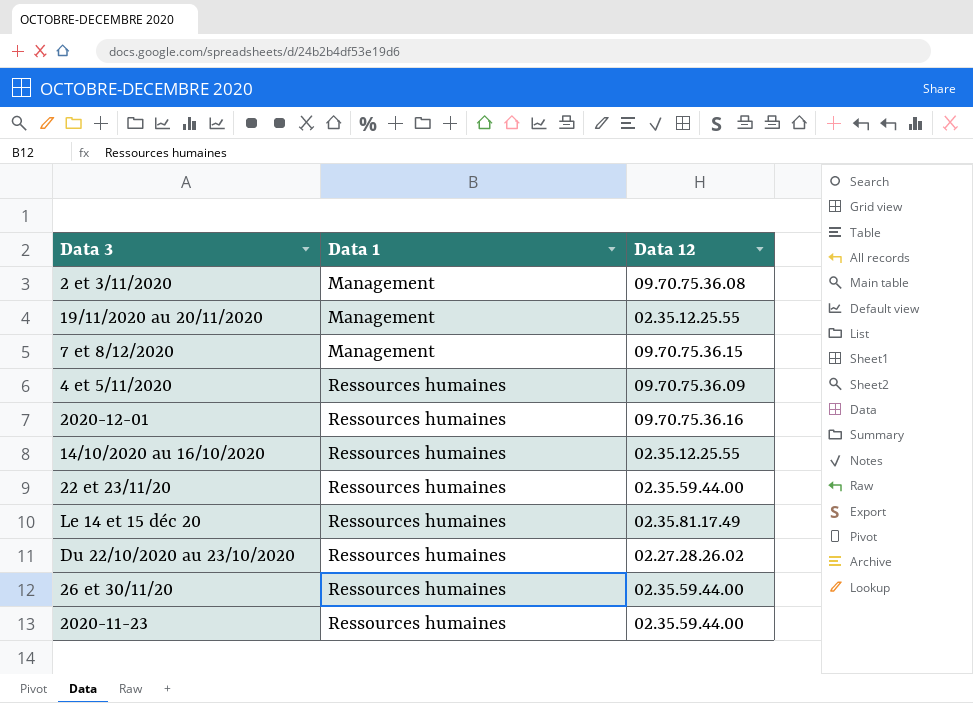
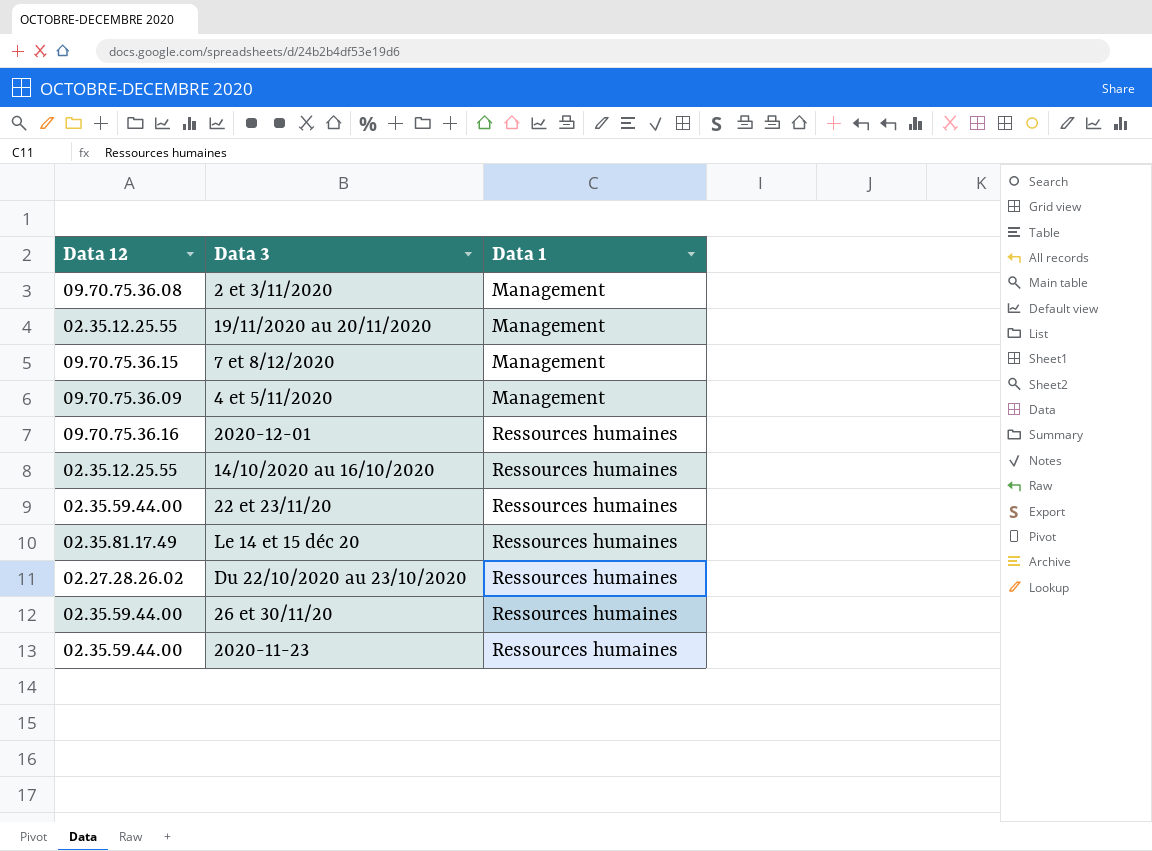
column Data 12 | position: 3 -> 1
4 et 5/11/2020 | Data 1: Ressources humaines -> Management

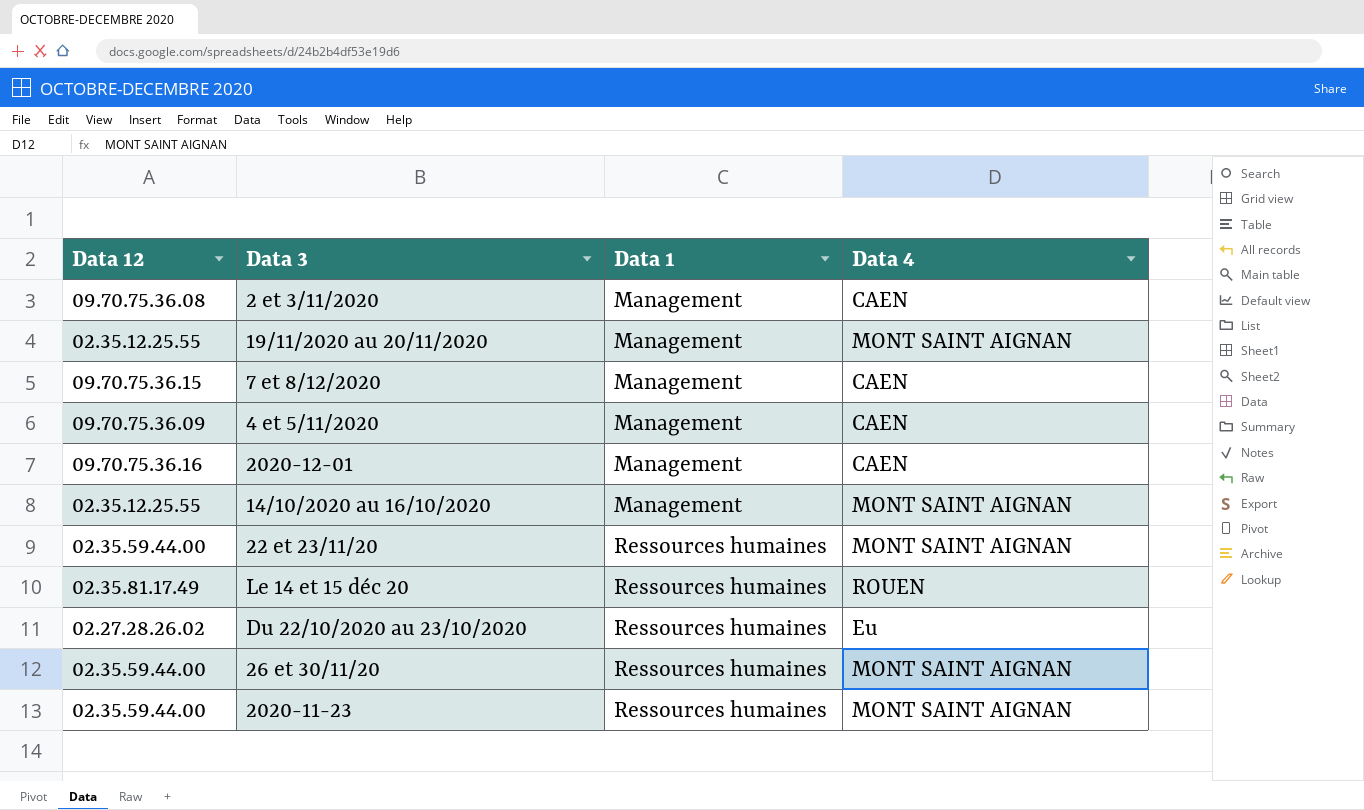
column Data 4 | position: none -> 4
2020-12-01 | Data 1: Ressources humaines -> Management
14/10/2020 au 16/10/2020 | Data 1: Ressources humaines -> Management

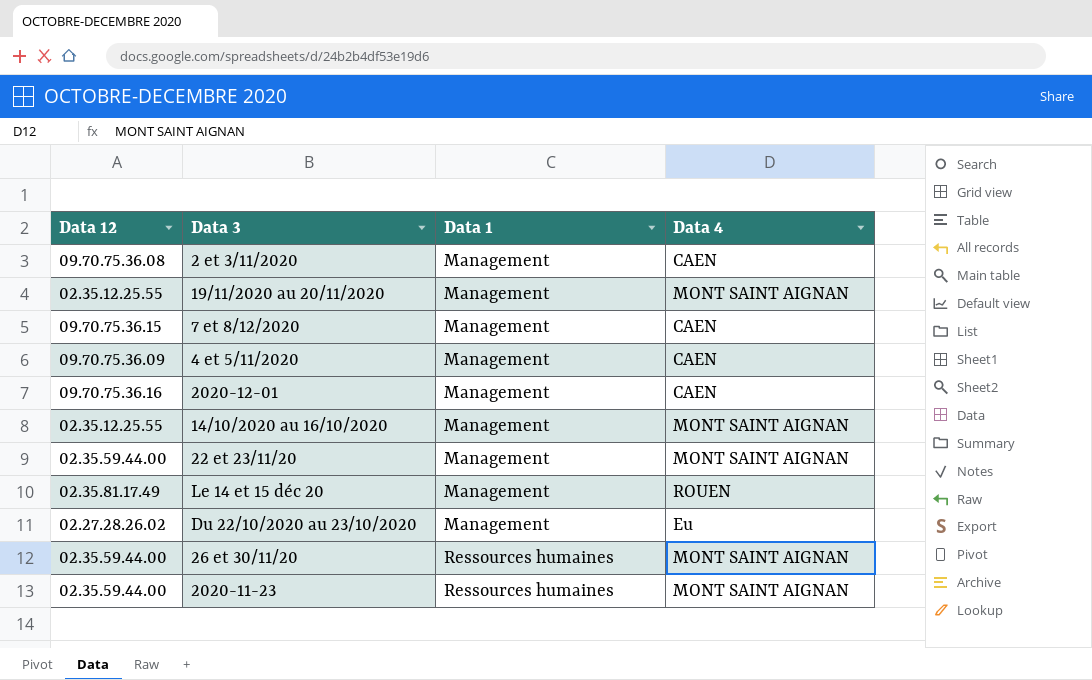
22 et 23/11/20 | Data 1: Ressources humaines -> Management
Le 14 et 15 déc 20 | Data 1: Ressources humaines -> Management
Du 22/10/2020 au 23/10/2020 | Data 1: Ressources humaines -> Management

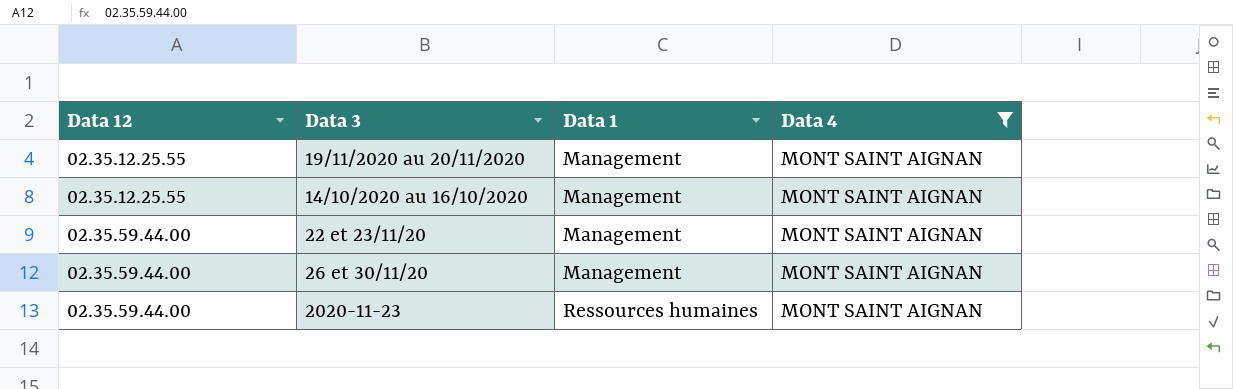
filter: none -> Data 4 = MONT SAINT AIGNAN
26 et 30/11/20 | Data 1: Ressources humaines -> Management

